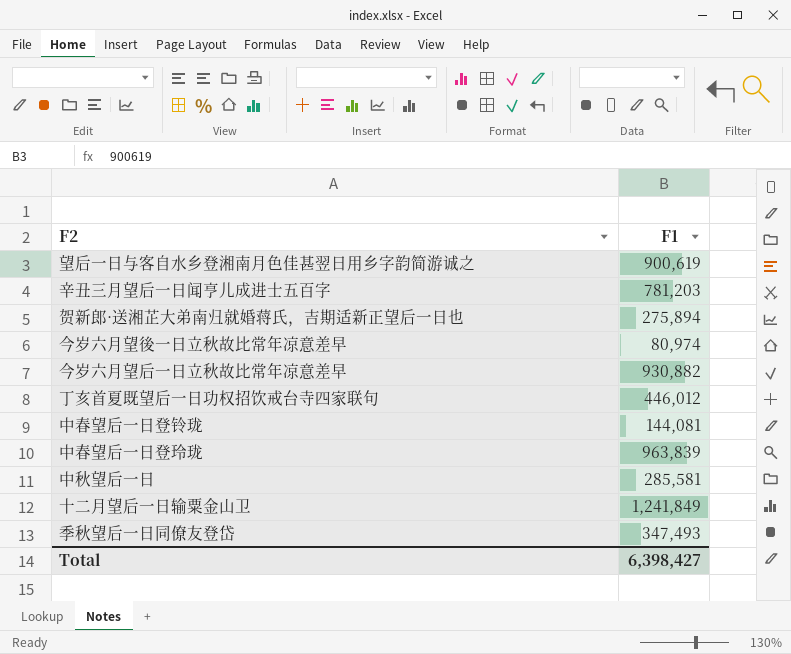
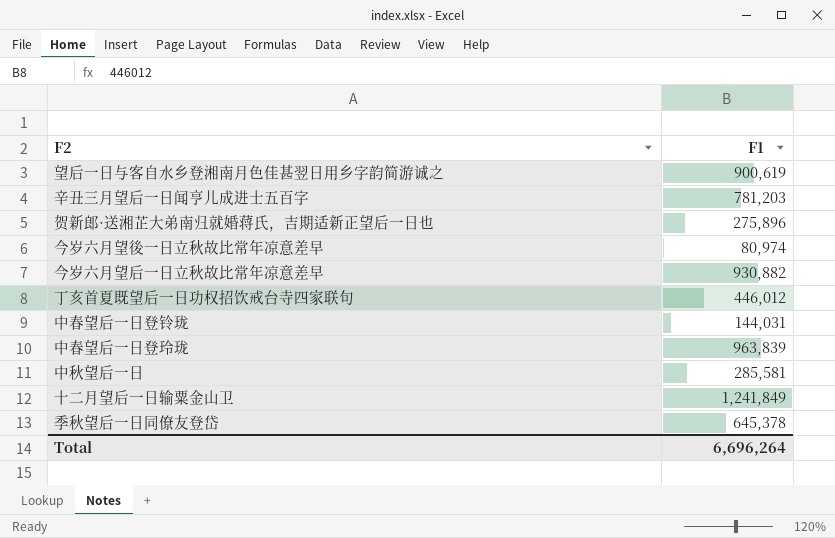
贺新郎·送湘芷大弟南归就婚蒋氏，吉期适新正望后一日也 | F1: 275,894 -> 275,896
中春望后一日登铃珑 | F1: 144,081 -> 144,031
季秋望后一日同僚友登岱 | F1: 347,493 -> 645,378
Total | F1: 6,398,427 -> 6,696,264

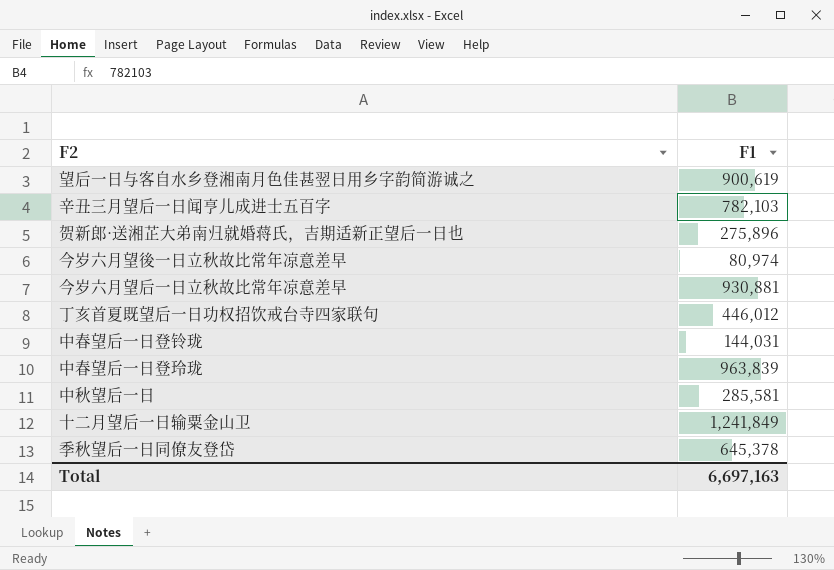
辛丑三月望后一日闻亨儿成进士五百字 | F1: 781,203 -> 782,103
今岁六月望后一日立秋故比常年凉意差早 | F1: 930,882 -> 930,881
Total | F1: 6,696,264 -> 6,697,163

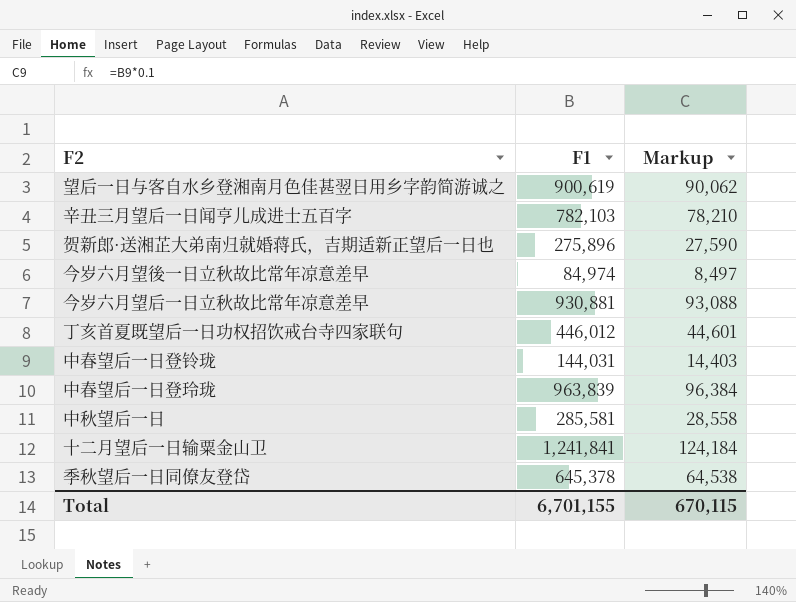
column Markup | formula: none -> [F1] * 0.1
今岁六月望後一日立秋故比常年凉意差早 | F1: 80,974 -> 84,974
十二月望后一日输粟金山卫 | F1: 1,241,849 -> 1,241,841
Total | F1: 6,697,163 -> 6,701,155

